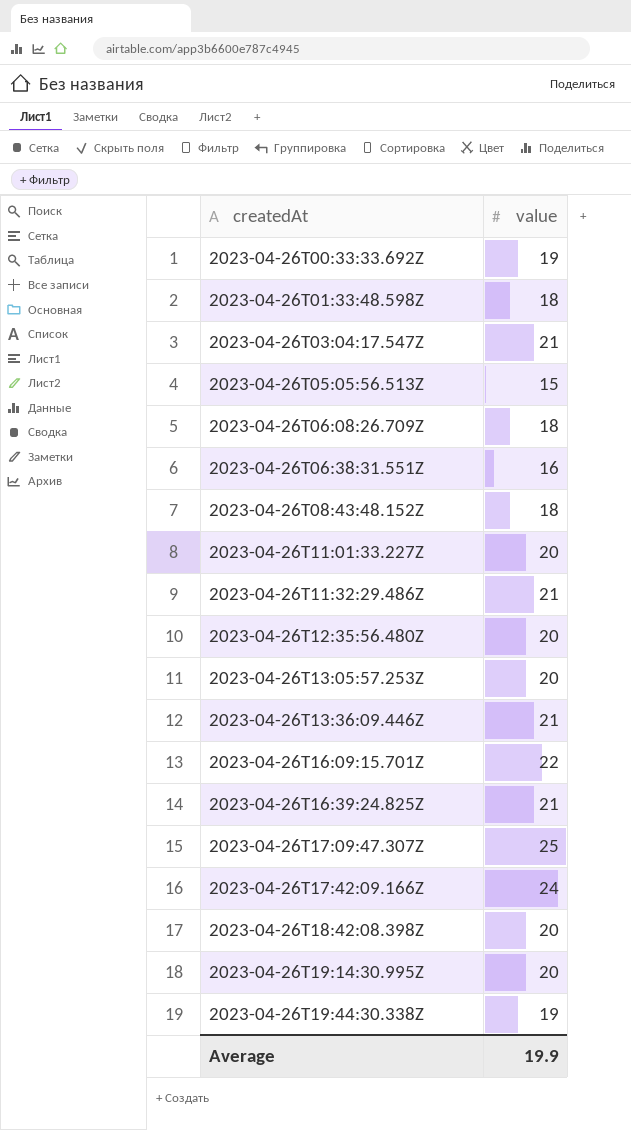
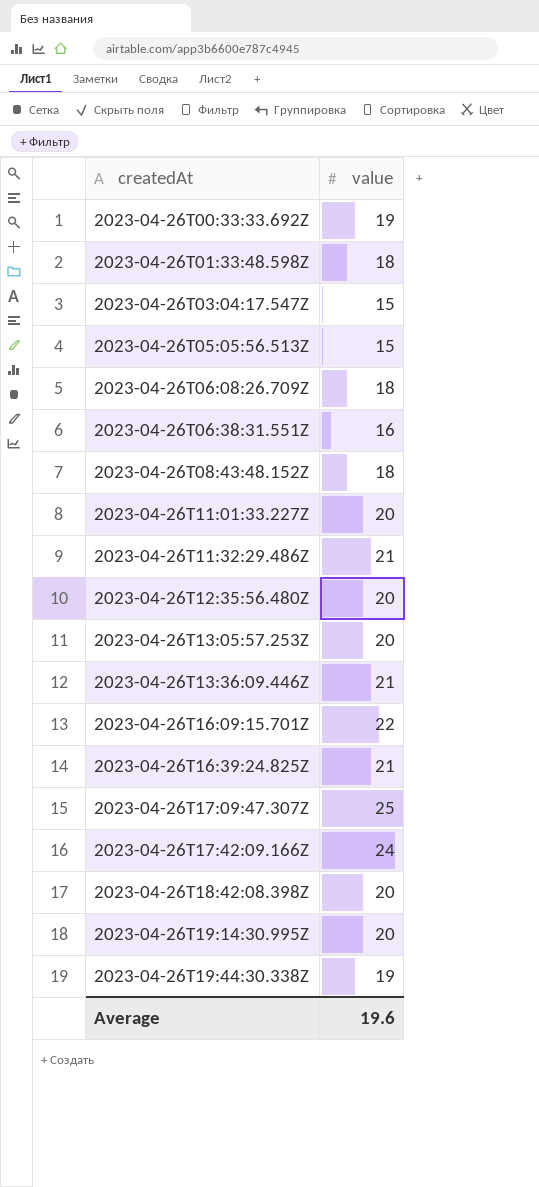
2023-04-26T03:04:17.547Z | value: 21 -> 15
Average | value: 19.9 -> 19.6

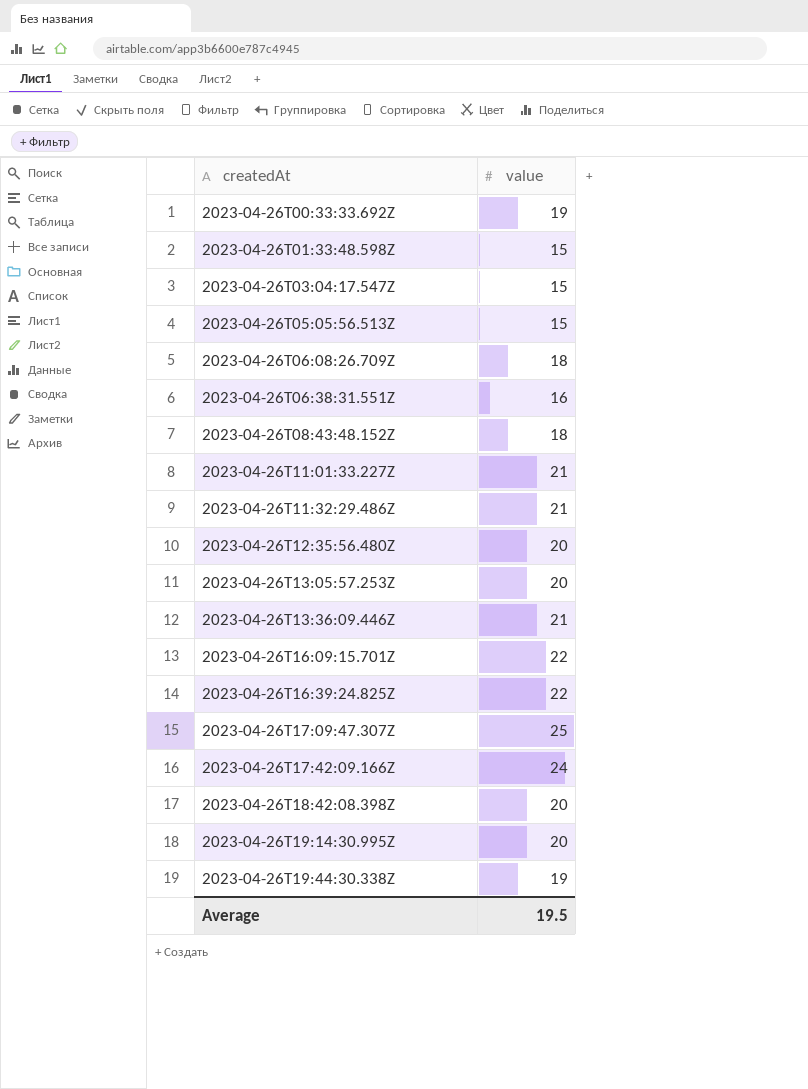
2023-04-26T01:33:48.598Z | value: 18 -> 15
2023-04-26T11:01:33.227Z | value: 20 -> 21
2023-04-26T16:39:24.825Z | value: 21 -> 22
Average | value: 19.6 -> 19.5

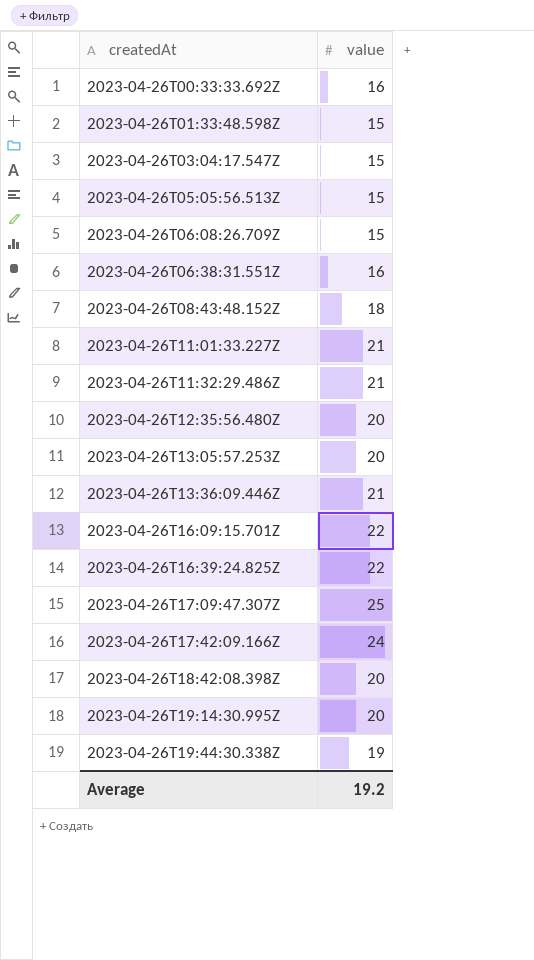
2023-04-26T00:33:33.692Z | value: 19 -> 16
2023-04-26T06:08:26.709Z | value: 18 -> 15
Average | value: 19.5 -> 19.2

